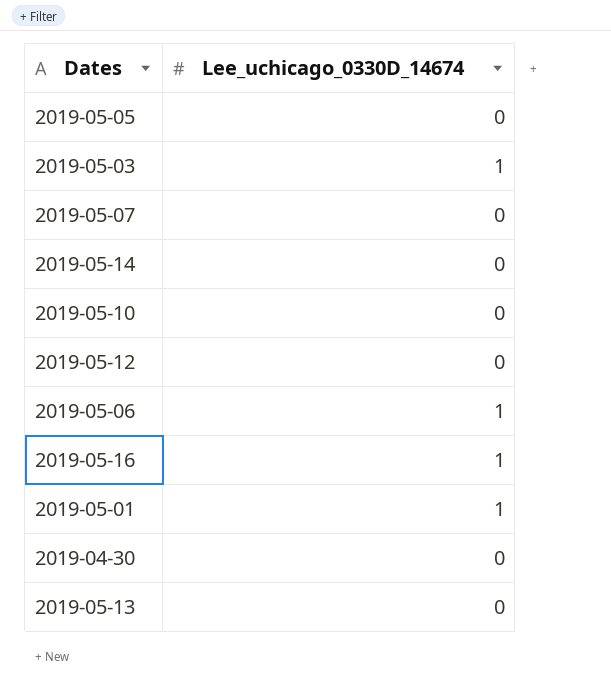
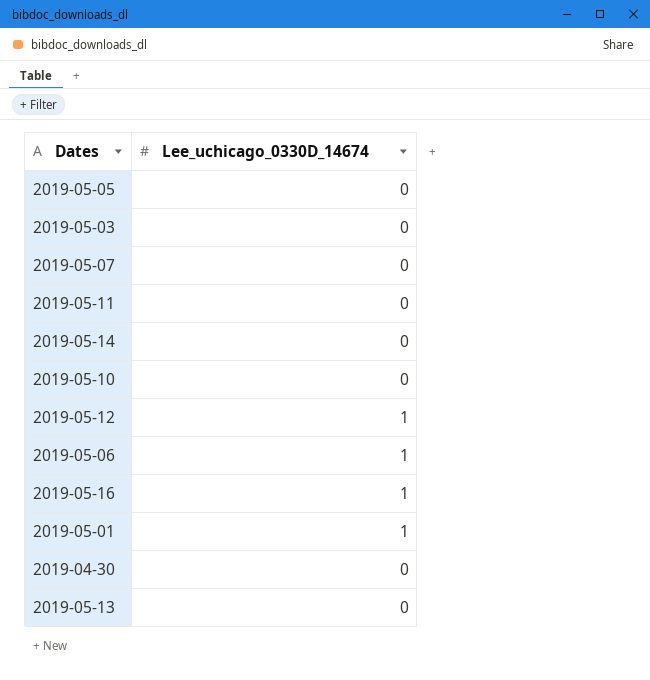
2019-05-03 | Lee_uchicago_0330D_14674: 1 -> 0
row 2019-05-11: none -> 0
2019-05-12 | Lee_uchicago_0330D_14674: 0 -> 1

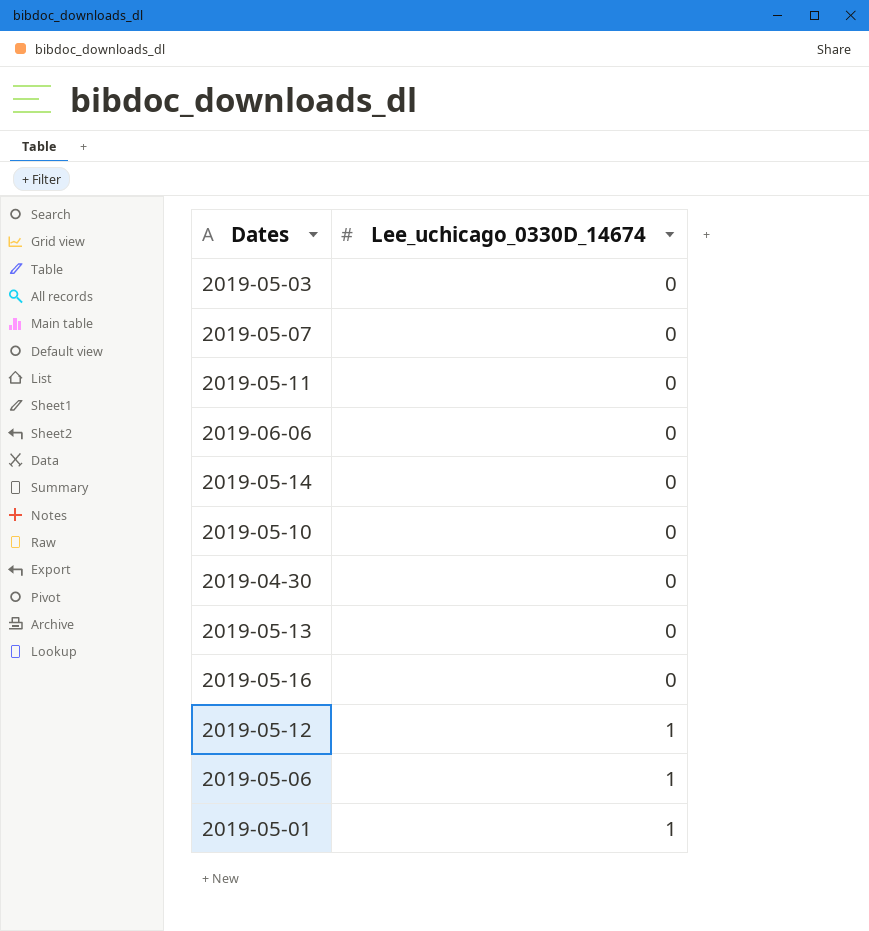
row order: none -> Lee_uchicago_0330D_14674 ascending
row 2019-05-05: 0 -> none
row 2019-06-06: none -> 0
2019-05-16 | Lee_uchicago_0330D_14674: 1 -> 0

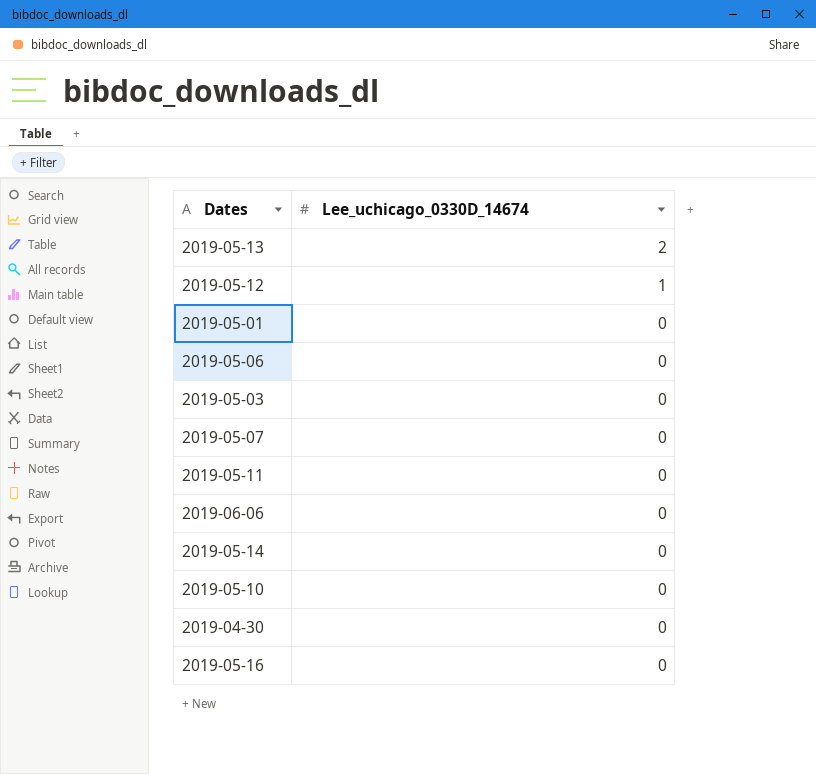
row order: Lee_uchicago_0330D_14674 ascending -> Lee_uchicago_0330D_14674 descending
2019-05-13 | Lee_uchicago_0330D_14674: 0 -> 2
2019-05-01 | Lee_uchicago_0330D_14674: 1 -> 0
2019-05-06 | Lee_uchicago_0330D_14674: 1 -> 0

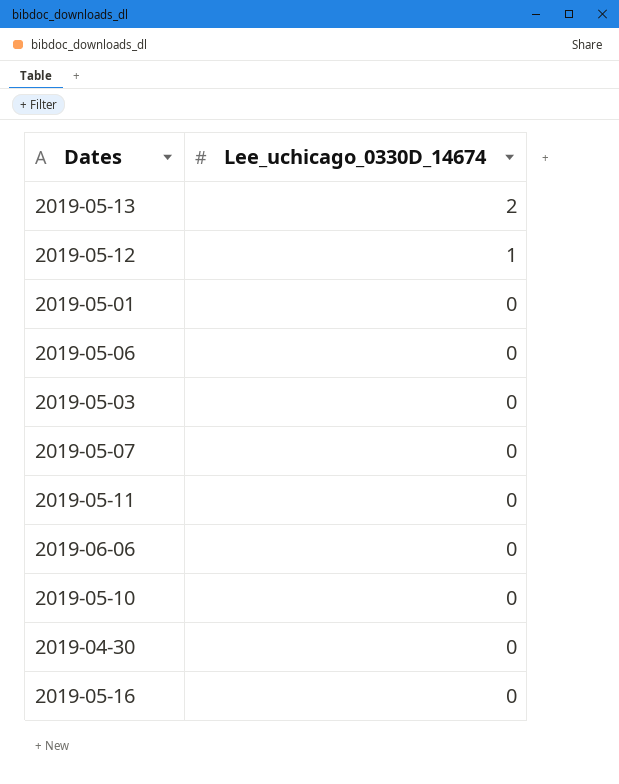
row 2019-05-14: 0 -> none

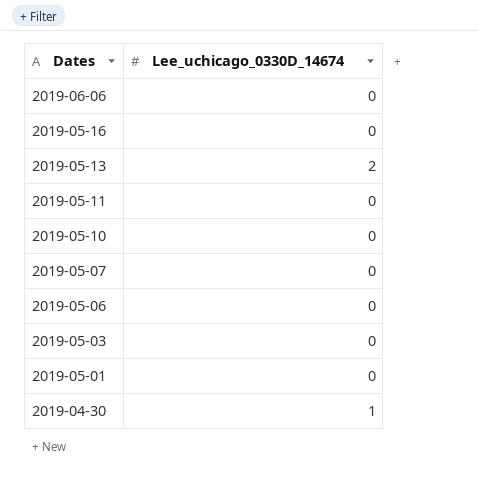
row order: Lee_uchicago_0330D_14674 descending -> Dates descending
row 2019-05-12: 1 -> none
2019-04-30 | Lee_uchicago_0330D_14674: 0 -> 1

